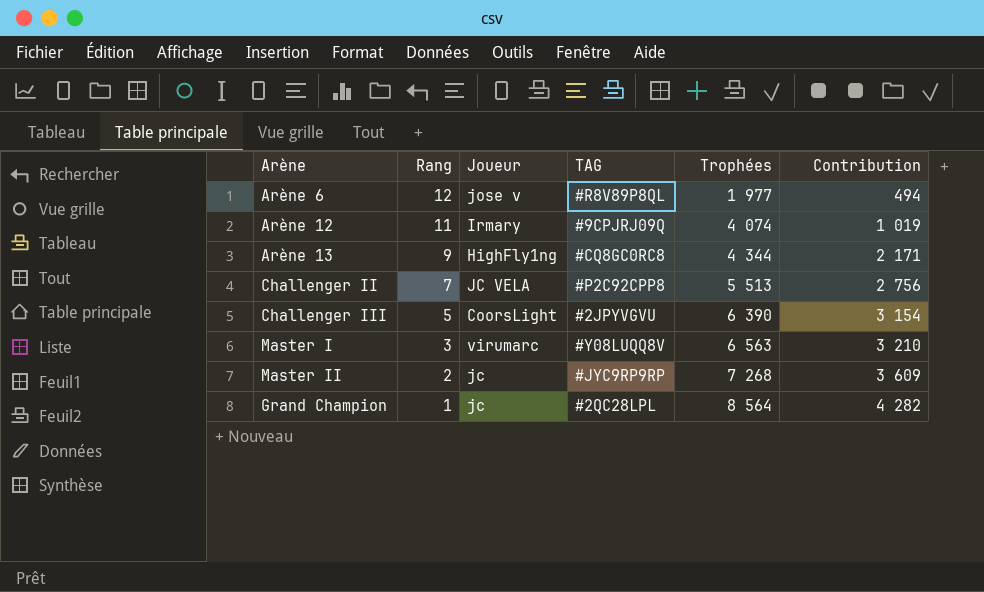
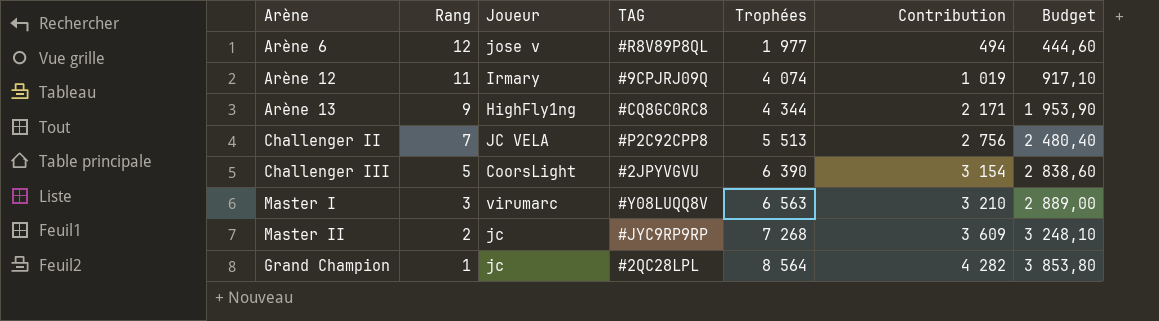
column Budget | formula: none -> [Contribution] * 0,9

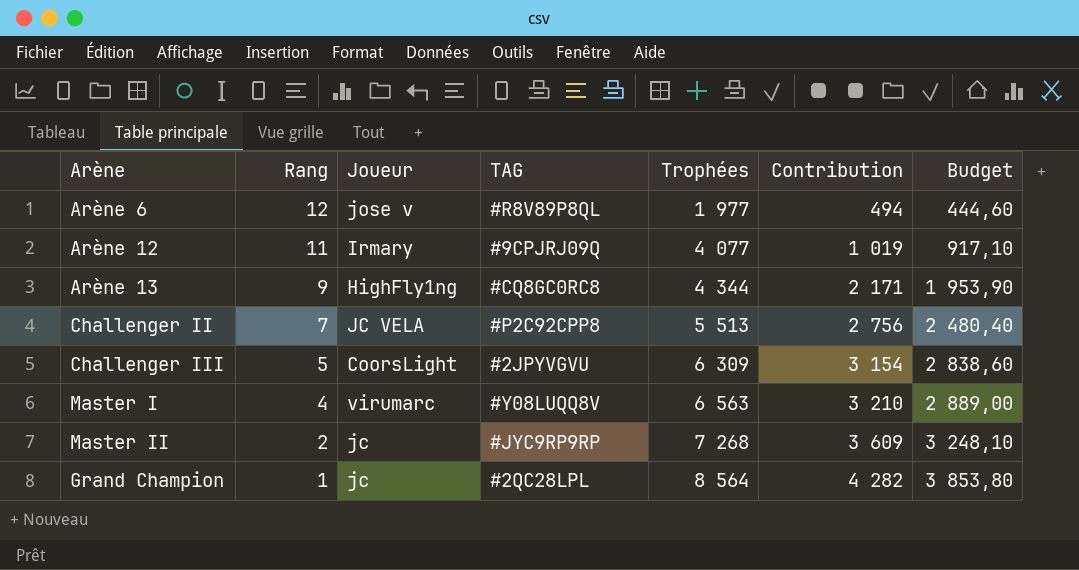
Arène 12 | Trophées: 4 074 -> 4 077
Challenger III | Trophées: 6 390 -> 6 309
Master I | Rang: 3 -> 4

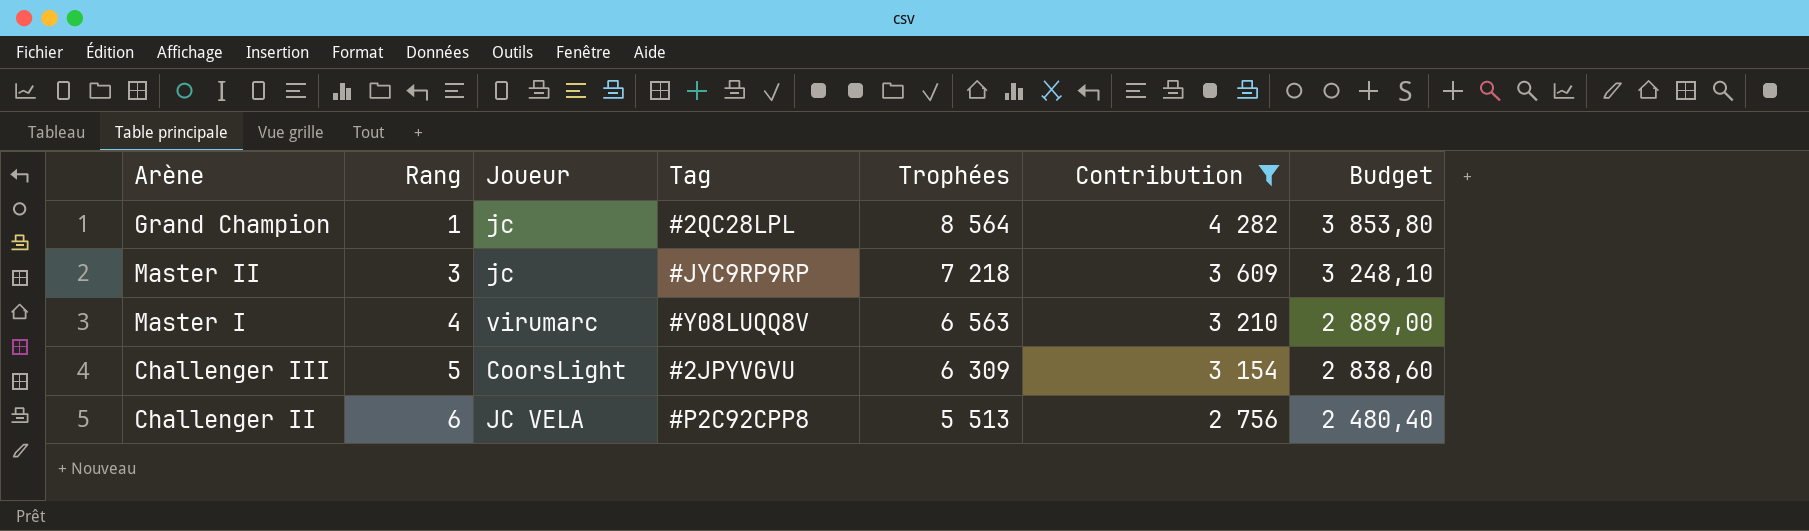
filter: none -> Contribution >= 2 756
row order: Rang descending -> Rang ascending
column name: TAG -> Tag
Master II | Rang: 2 -> 3
Master II | Trophées: 7 268 -> 7 218
Challenger II | Rang: 7 -> 6

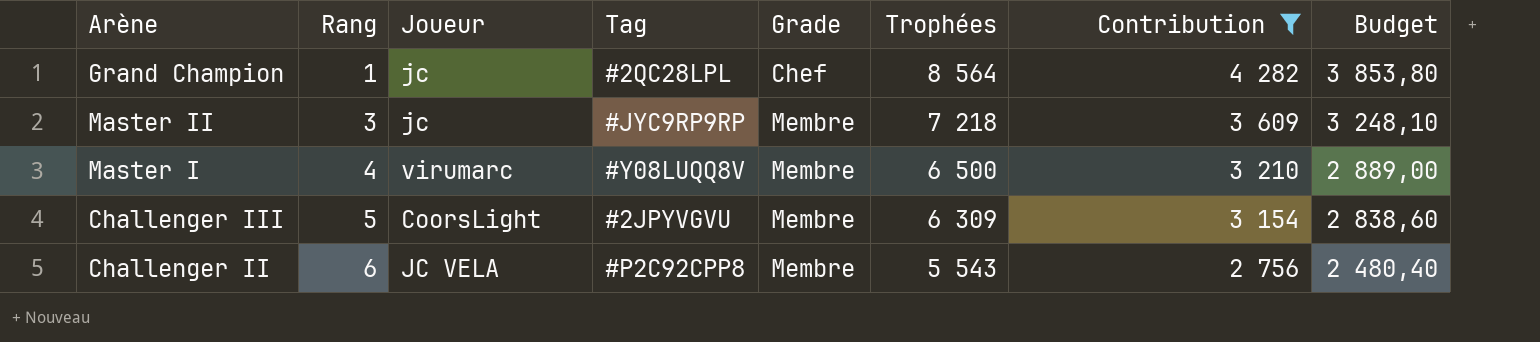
column Grade | position: none -> 5
Master I | Trophées: 6 563 -> 6 500
Challenger II | Trophées: 5 513 -> 5 543

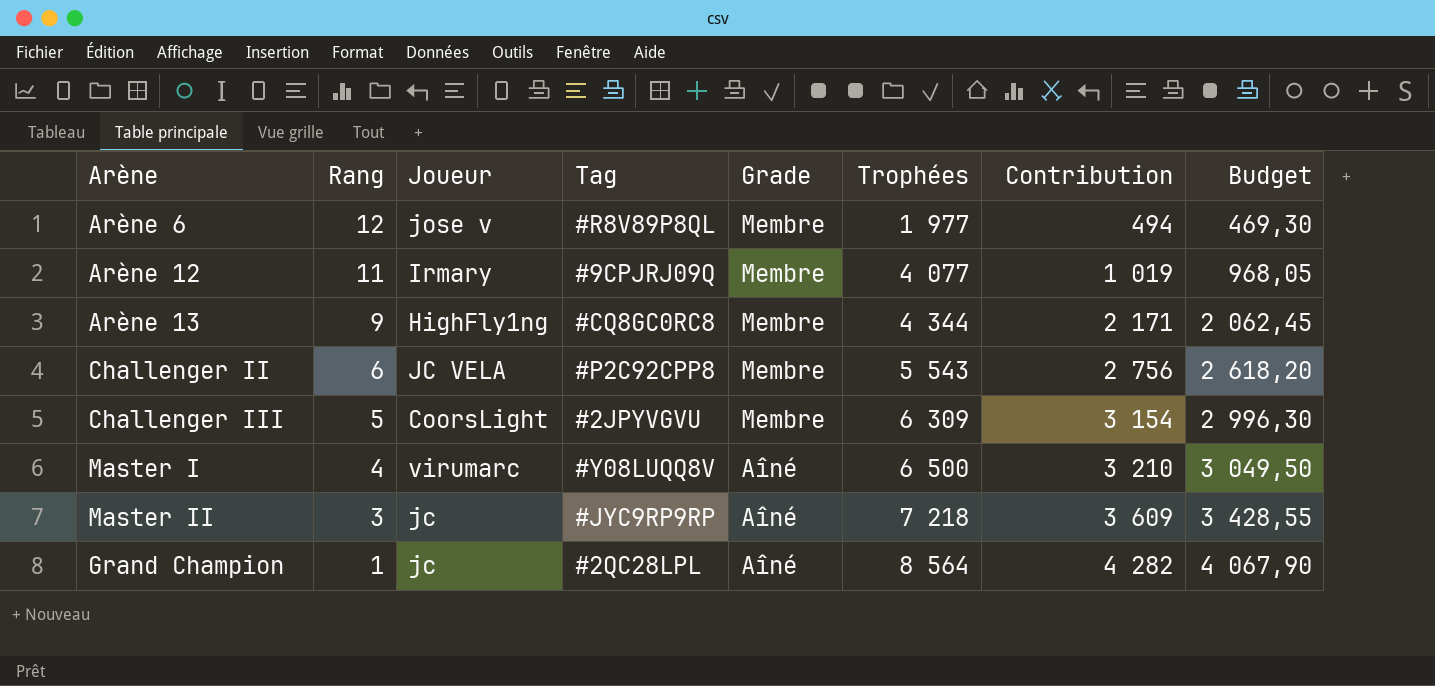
filter: Contribution >= 2 756 -> none
row order: Rang ascending -> Rang descending
column Budget | formula: [Contribution] * 0,9 -> [Contribution] * 0,95
Master I | Grade: Membre -> Aîné
Master II | Grade: Membre -> Aîné
Grand Champion | Grade: Chef -> Aîné

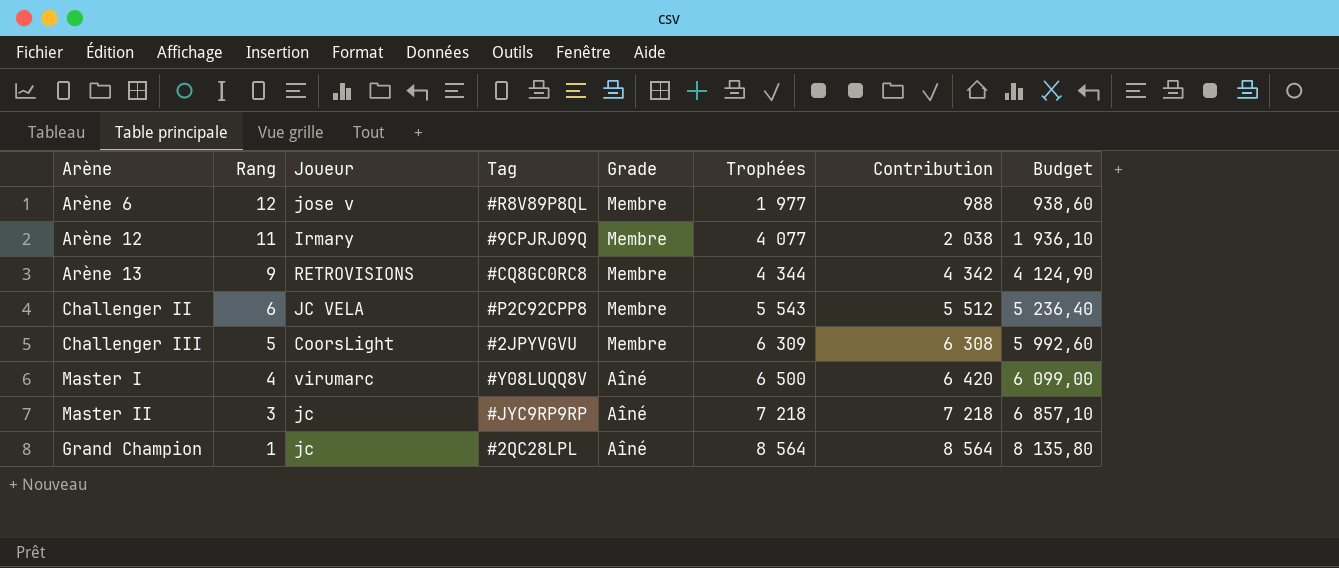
Arène 6 | Contribution: 494 -> 988
Arène 6 | Budget: 469,30 -> 938,60
Arène 12 | Contribution: 1 019 -> 2 038
Arène 12 | Budget: 968,05 -> 1 936,10
Arène 13 | Joueur: HighFly1ng -> RETROVISIONS
Arène 13 | Contribution: 2 171 -> 4 342
Arène 13 | Budget: 2 062,45 -> 4 124,90
Challenger II | Contribution: 2 756 -> 5 512
Challenger II | Budget: 2 618,20 -> 5 236,40
Challenger III | Contribution: 3 154 -> 6 308
Challenger III | Budget: 2 996,30 -> 5 992,60
Master I | Contribution: 3 210 -> 6 420
Master I | Budget: 3 049,50 -> 6 099,00
Master II | Contribution: 3 609 -> 7 218
Master II | Budget: 3 428,55 -> 6 857,10
Grand Champion | Contribution: 4 282 -> 8 564
Grand Champion | Budget: 4 067,90 -> 8 135,80

